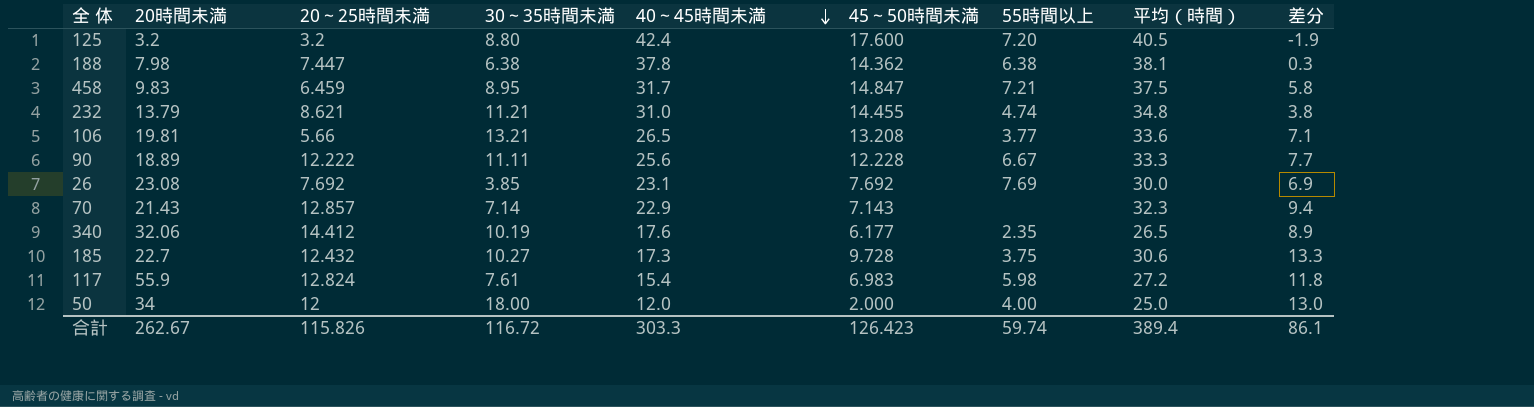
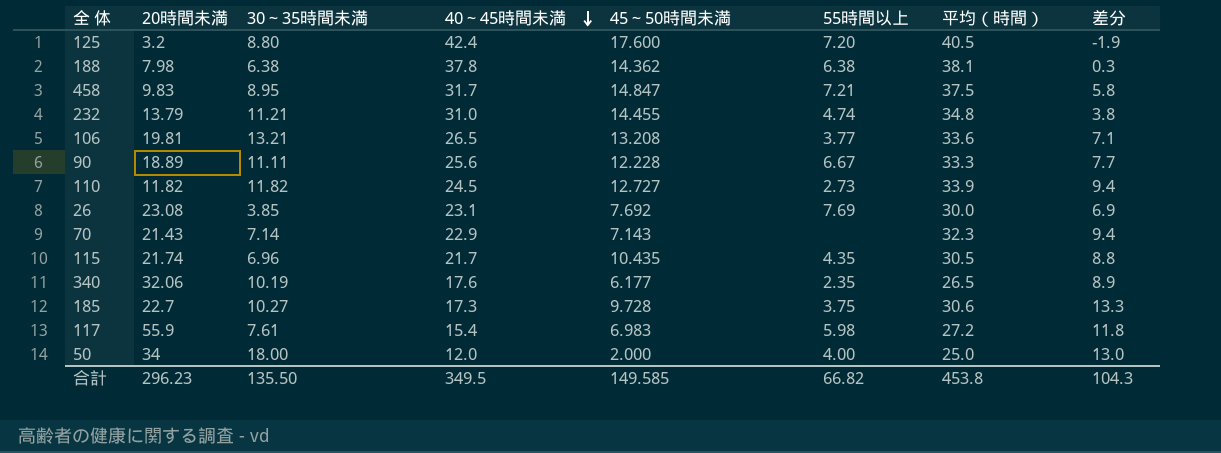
column 20～25時間未満 | position: 3 -> none
row 110: none -> 11.82 | 11.82 | 24.5 | 12.727 | 2.73 | 33.9 | 9.4
row 115: none -> 21.74 | 6.96 | 21.7 | 10.435 | 4.35 | 30.5 | 8.8
合計 | 20時間未満: 262.67 -> 296.23
合計 | 30～35時間未満: 116.72 -> 135.50
合計 | 40～45時間未満: 303.3 -> 349.5
合計 | 45～50時間未満: 126.423 -> 149.585
合計 | 55時間以上: 59.74 -> 66.82
合計 | 平均（時間）: 389.4 -> 453.8
合計 | 差分: 86.1 -> 104.3

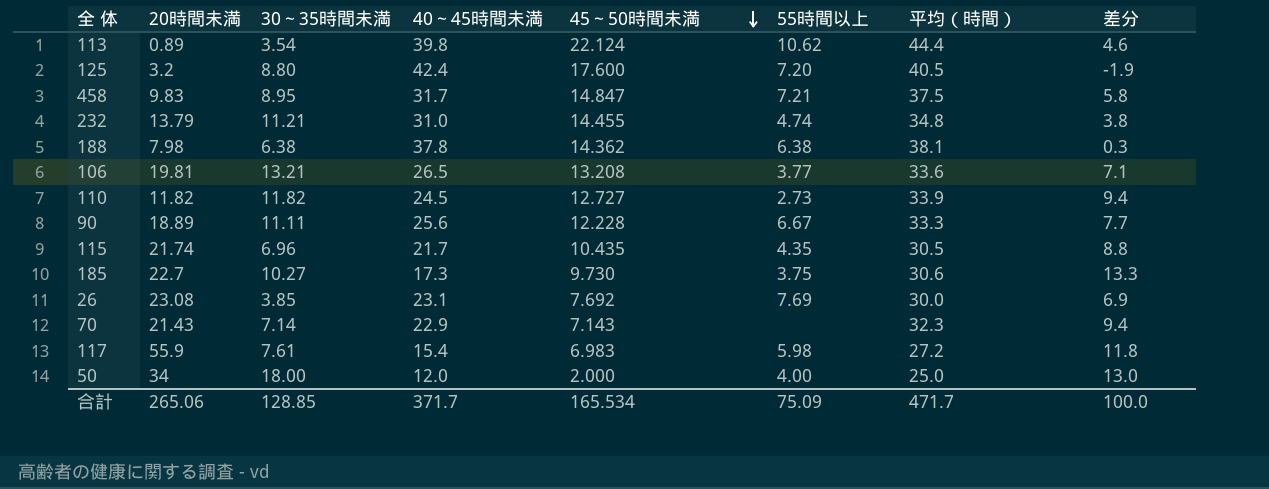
row order: 40～45時間未満 descending -> 45～50時間未満 descending
row 340: 32.06 | 10.19 | 17.6 | 6.177 | 2.35 | 26.5 | 8.9 -> none
row 113: none -> 0.89 | 3.54 | 39.8 | 22.124 | 10.62 | 44.4 | 4.6
185 | 45～50時間未満: 9.728 -> 9.730
合計 | 20時間未満: 296.23 -> 265.06
合計 | 30～35時間未満: 135.50 -> 128.85
合計 | 40～45時間未満: 349.5 -> 371.7
合計 | 45～50時間未満: 149.585 -> 165.534
合計 | 55時間以上: 66.82 -> 75.09
合計 | 平均（時間）: 453.8 -> 471.7
合計 | 差分: 104.3 -> 100.0

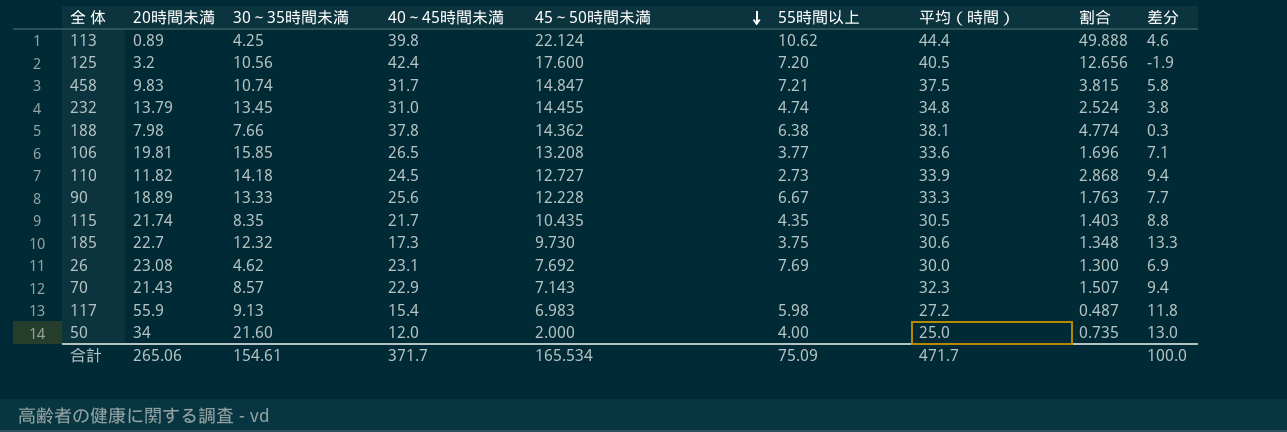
column 割合 | formula: none -> [平均（時間）] / [20時間未満]
113 | 30～35時間未満: 3.54 -> 4.25
125 | 30～35時間未満: 8.80 -> 10.56
458 | 30～35時間未満: 8.95 -> 10.74
232 | 30～35時間未満: 11.21 -> 13.45
188 | 30～35時間未満: 6.38 -> 7.66
106 | 30～35時間未満: 13.21 -> 15.85
110 | 30～35時間未満: 11.82 -> 14.18
90 | 30～35時間未満: 11.11 -> 13.33
115 | 30～35時間未満: 6.96 -> 8.35
185 | 30～35時間未満: 10.27 -> 12.32
26 | 30～35時間未満: 3.85 -> 4.62
70 | 30～35時間未満: 7.14 -> 8.57
117 | 30～35時間未満: 7.61 -> 9.13
50 | 30～35時間未満: 18.00 -> 21.60
合計 | 30～35時間未満: 128.85 -> 154.61

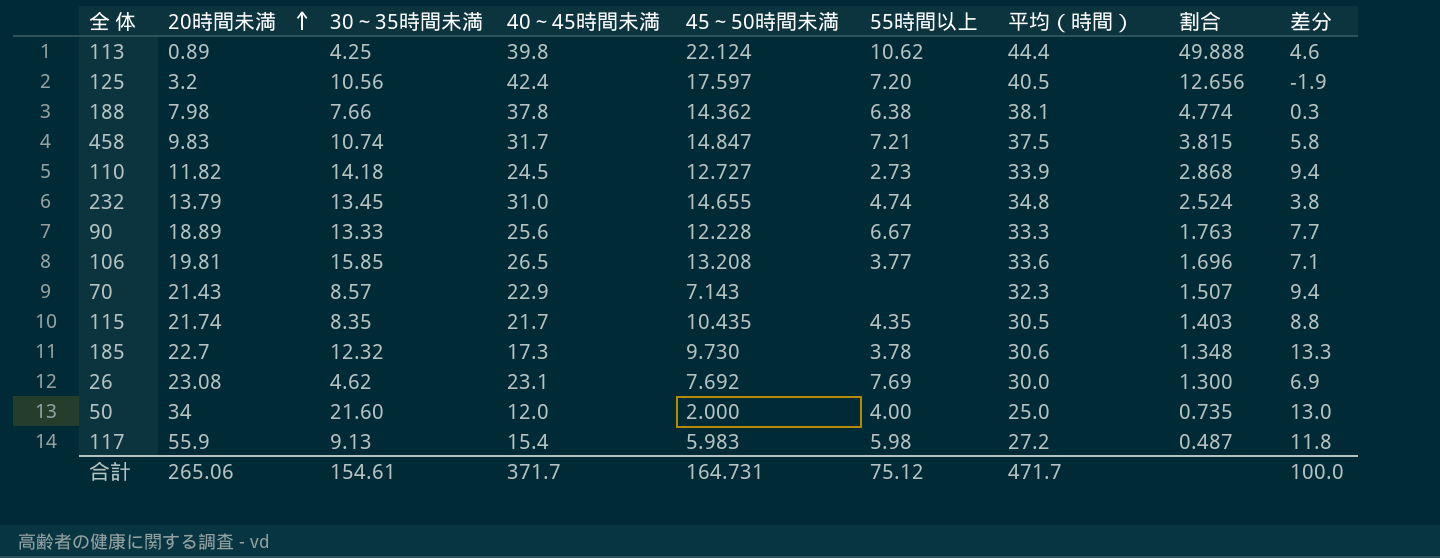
row order: 45～50時間未満 descending -> 20時間未満 ascending
125 | 45～50時間未満: 17.600 -> 17.597
232 | 45～50時間未満: 14.455 -> 14.655
185 | 55時間以上: 3.75 -> 3.78
117 | 45～50時間未満: 6.983 -> 5.983
合計 | 45～50時間未満: 165.534 -> 164.731
合計 | 55時間以上: 75.09 -> 75.12

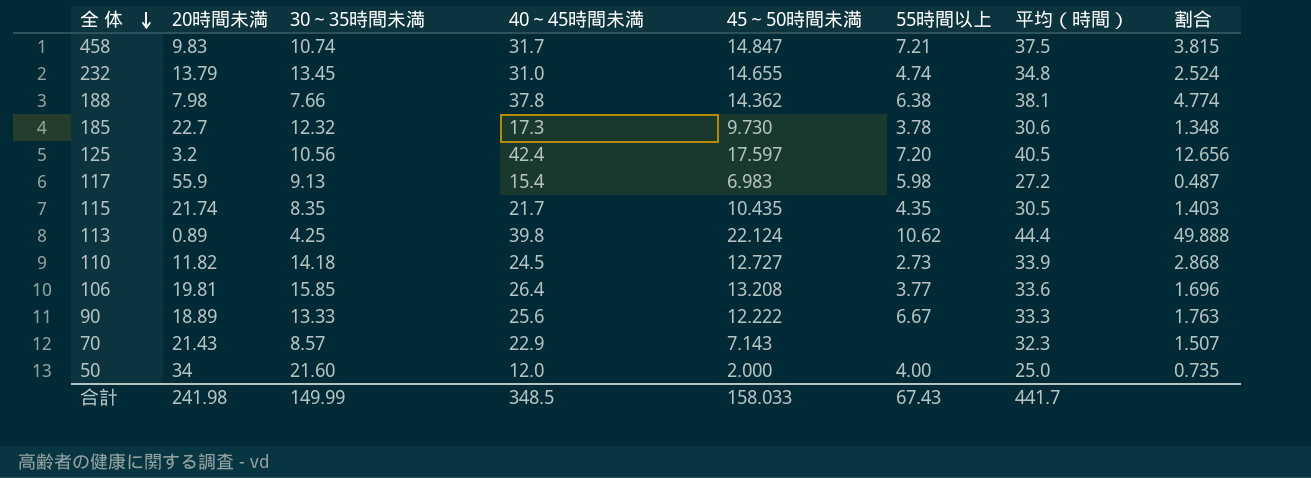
row order: 20時間未満 ascending -> 全 体 descending
column 差分 | formula: [平均（時間）] - [40～45時間未満] -> none
row 26: 23.08 | 4.62 | 23.1 | 7.692 | 7.69 | 30.0 | 1.300 | 6.9 -> none
117 | 45～50時間未満: 5.983 -> 6.983
106 | 40～45時間未満: 26.5 -> 26.4
90 | 45～50時間未満: 12.228 -> 12.222
合計 | 20時間未満: 265.06 -> 241.98
合計 | 30～35時間未満: 154.61 -> 149.99
合計 | 40～45時間未満: 371.7 -> 348.5
合計 | 45～50時間未満: 164.731 -> 158.033
合計 | 55時間以上: 75.12 -> 67.43
合計 | 平均（時間）: 471.7 -> 441.7

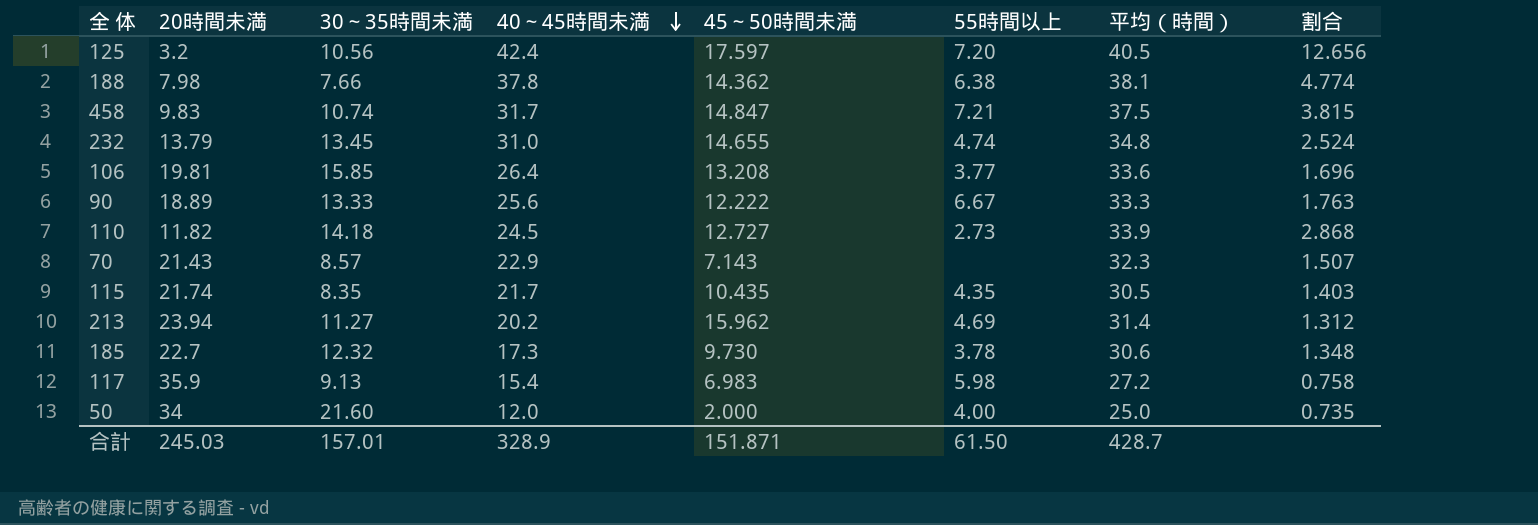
row order: 全 体 descending -> 40～45時間未満 descending
row 113: 0.89 | 4.25 | 39.8 | 22.124 | 10.62 | 44.4 | 49.888 -> none
row 213: none -> 23.94 | 11.27 | 20.2 | 15.962 | 4.69 | 31.4 | 1.312
117 | 20時間未満: 55.9 -> 35.9
117 | 割合: 0.487 -> 0.758
合計 | 20時間未満: 241.98 -> 245.03
合計 | 30～35時間未満: 149.99 -> 157.01
合計 | 40～45時間未満: 348.5 -> 328.9
合計 | 45～50時間未満: 158.033 -> 151.871
合計 | 55時間以上: 67.43 -> 61.50
合計 | 平均（時間）: 441.7 -> 428.7

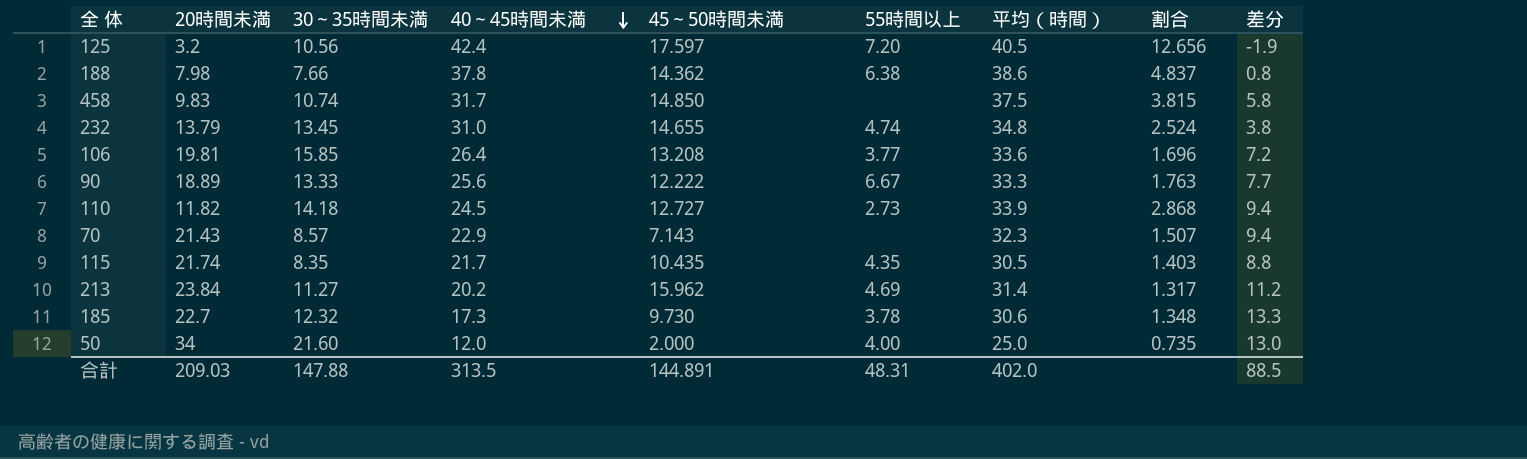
column 差分 | formula: none -> [平均（時間）] - [40～45時間未満]
row 117: 35.9 | 9.13 | 15.4 | 6.983 | 5.98 | 27.2 | 0.758 -> none
188 | 平均（時間）: 38.1 -> 38.6
188 | 割合: 4.774 -> 4.837
458 | 45～50時間未満: 14.847 -> 14.850
458 | 55時間以上: 7.21 -> none
213 | 20時間未満: 23.94 -> 23.84
213 | 割合: 1.312 -> 1.317
合計 | 20時間未満: 245.03 -> 209.03
合計 | 30～35時間未満: 157.01 -> 147.88
合計 | 40～45時間未満: 328.9 -> 313.5
合計 | 45～50時間未満: 151.871 -> 144.891
合計 | 55時間以上: 61.50 -> 48.31
合計 | 平均（時間）: 428.7 -> 402.0

